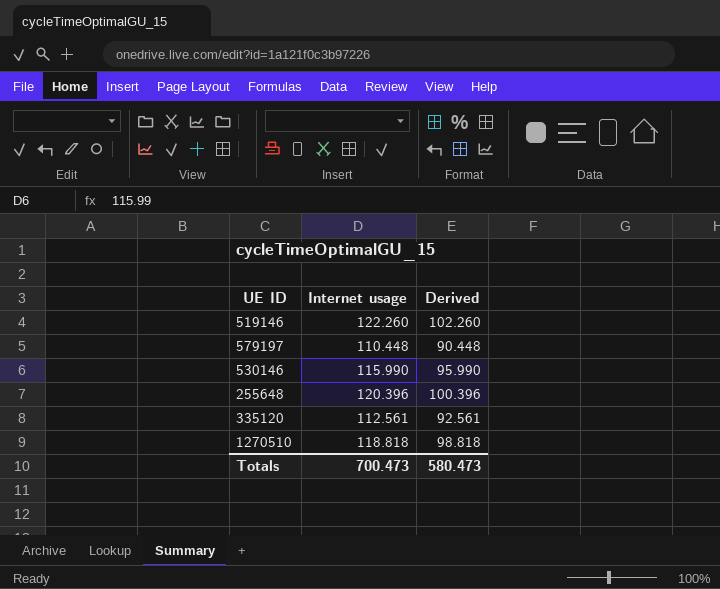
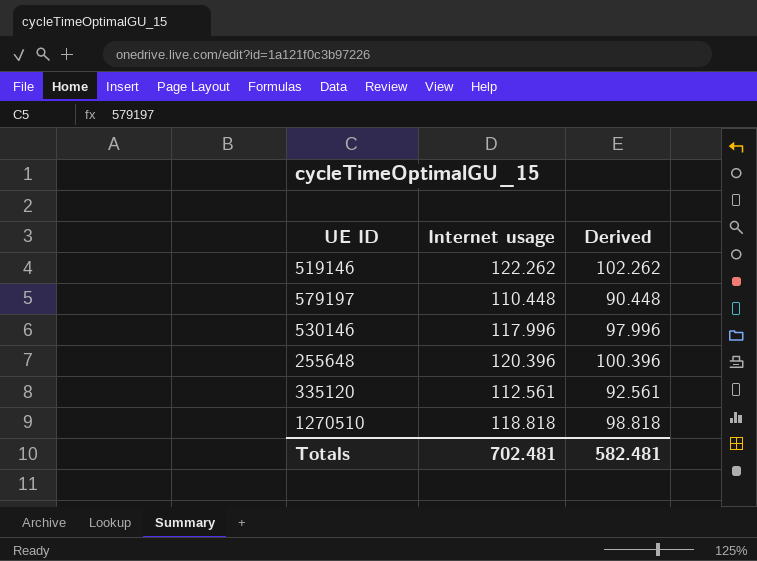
519146 | Internet usage: 122.260 -> 122.262
519146 | Derived: 102.260 -> 102.262
530146 | Internet usage: 115.990 -> 117.996
530146 | Derived: 95.990 -> 97.996
Totals | Internet usage: 700.473 -> 702.481
Totals | Derived: 580.473 -> 582.481

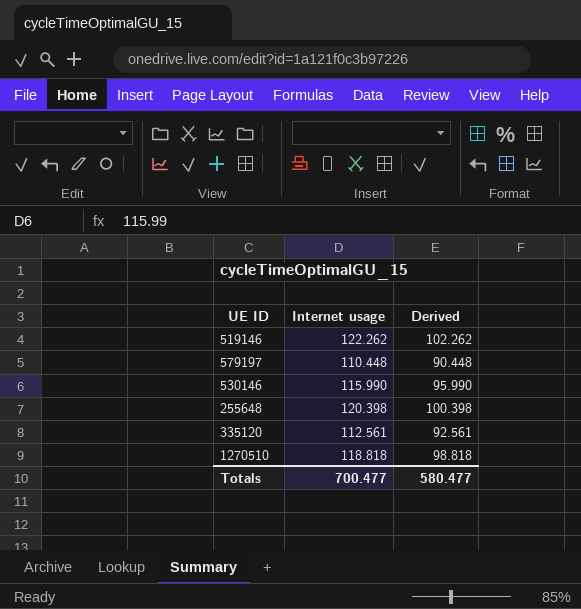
530146 | Internet usage: 117.996 -> 115.990
530146 | Derived: 97.996 -> 95.990
255648 | Internet usage: 120.396 -> 120.398
255648 | Derived: 100.396 -> 100.398
Totals | Internet usage: 702.481 -> 700.477
Totals | Derived: 582.481 -> 580.477

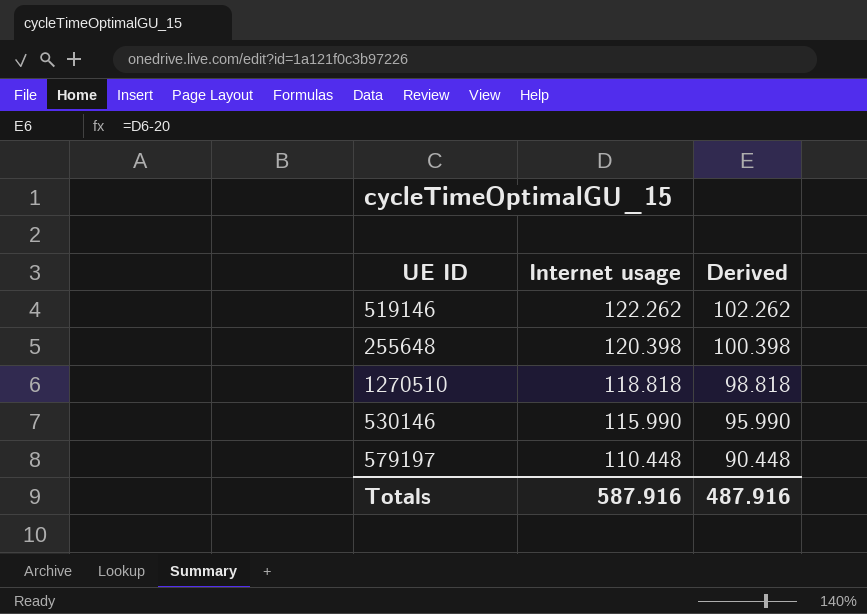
row order: none -> Internet usage descending
row 335120: 112.561 | 92.561 -> none
Totals | Internet usage: 700.477 -> 587.916
Totals | Derived: 580.477 -> 487.916

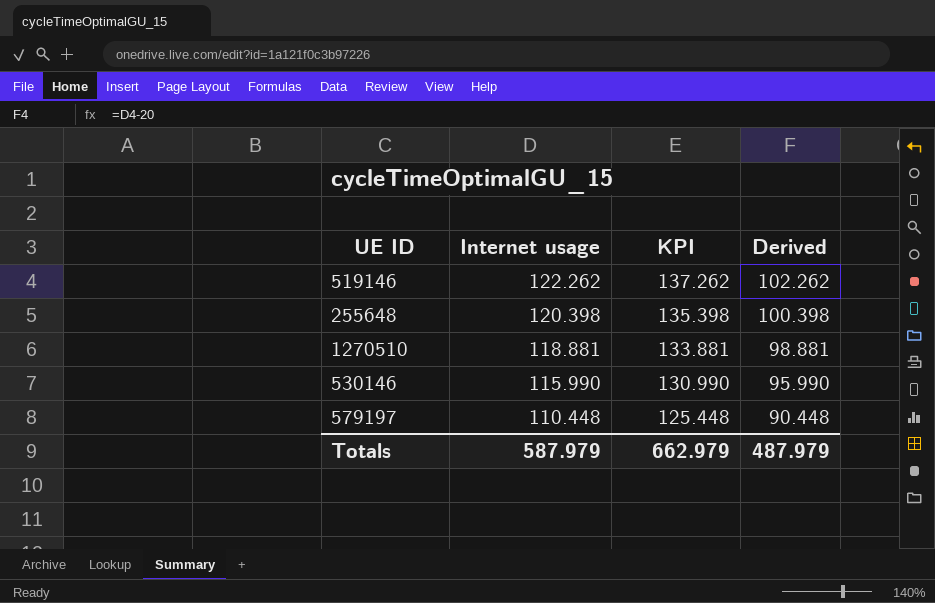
column KPI | formula: none -> [Internet usage] + 15
1270510 | Internet usage: 118.818 -> 118.881
1270510 | Derived: 98.818 -> 98.881
Totals | Internet usage: 587.916 -> 587.979
Totals | Derived: 487.916 -> 487.979

